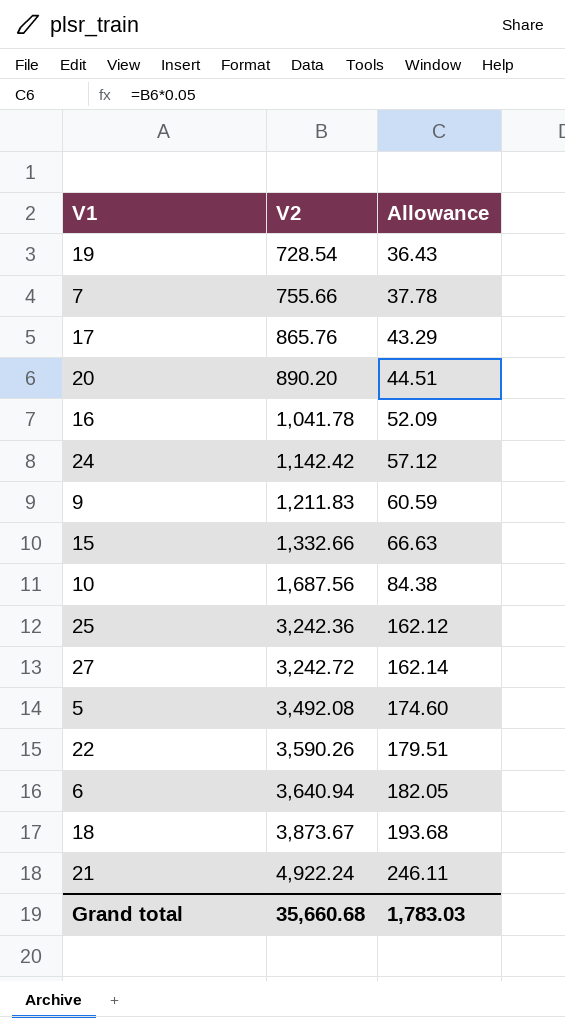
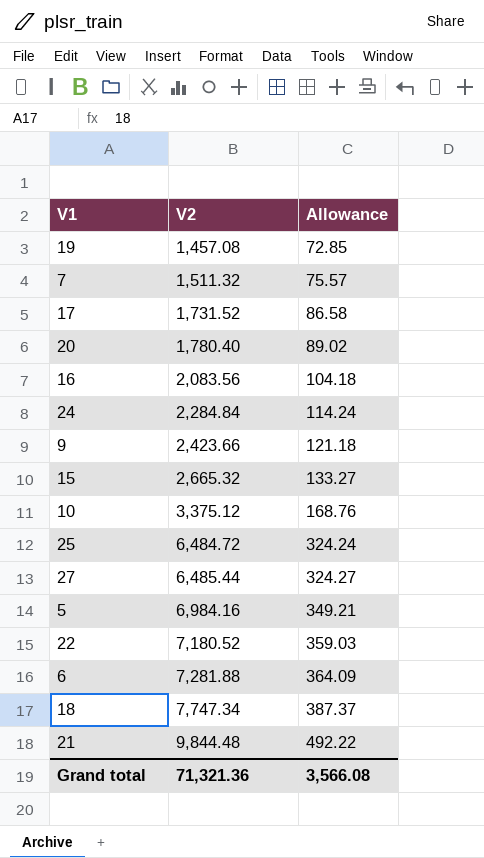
19 | V2: 728.54 -> 1,457.08
19 | Allowance: 36.43 -> 72.85
7 | V2: 755.66 -> 1,511.32
7 | Allowance: 37.78 -> 75.57
17 | V2: 865.76 -> 1,731.52
17 | Allowance: 43.29 -> 86.58
20 | V2: 890.20 -> 1,780.40
20 | Allowance: 44.51 -> 89.02
16 | V2: 1,041.78 -> 2,083.56
16 | Allowance: 52.09 -> 104.18
24 | V2: 1,142.42 -> 2,284.84
24 | Allowance: 57.12 -> 114.24
9 | V2: 1,211.83 -> 2,423.66
9 | Allowance: 60.59 -> 121.18
15 | V2: 1,332.66 -> 2,665.32
15 | Allowance: 66.63 -> 133.27
10 | V2: 1,687.56 -> 3,375.12
10 | Allowance: 84.38 -> 168.76
25 | V2: 3,242.36 -> 6,484.72
25 | Allowance: 162.12 -> 324.24
27 | V2: 3,242.72 -> 6,485.44
27 | Allowance: 162.14 -> 324.27
5 | V2: 3,492.08 -> 6,984.16
5 | Allowance: 174.60 -> 349.21
22 | V2: 3,590.26 -> 7,180.52
22 | Allowance: 179.51 -> 359.03
6 | V2: 3,640.94 -> 7,281.88
6 | Allowance: 182.05 -> 364.09
18 | V2: 3,873.67 -> 7,747.34
18 | Allowance: 193.68 -> 387.37
21 | V2: 4,922.24 -> 9,844.48
21 | Allowance: 246.11 -> 492.22
Grand total | V2: 35,660.68 -> 71,321.36
Grand total | Allowance: 1,783.03 -> 3,566.08

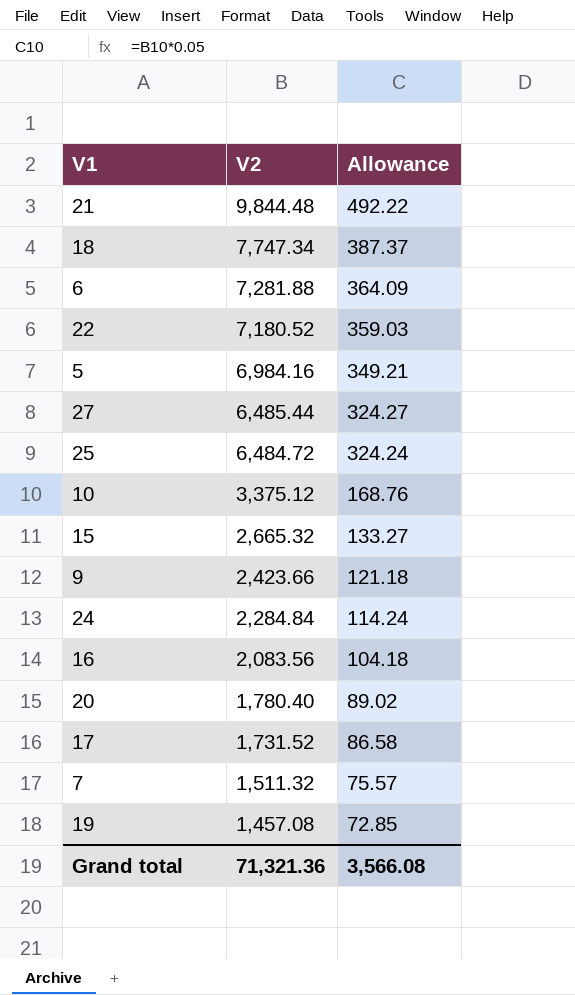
row order: V2 ascending -> V2 descending

